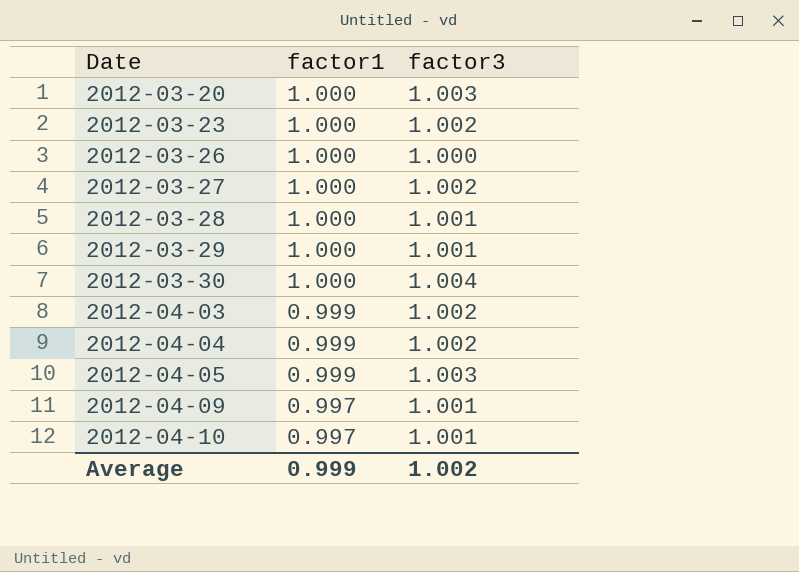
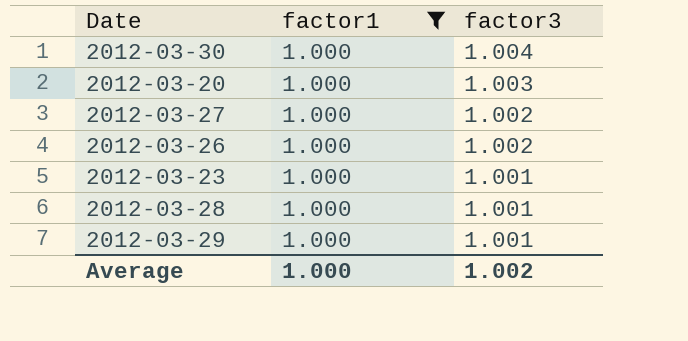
filter: none -> factor1 = 1.000
row order: Date ascending -> factor3 descending
2012-03-26 | factor3: 1.000 -> 1.002
2012-03-23 | factor3: 1.002 -> 1.001
Average | factor1: 0.999 -> 1.000

